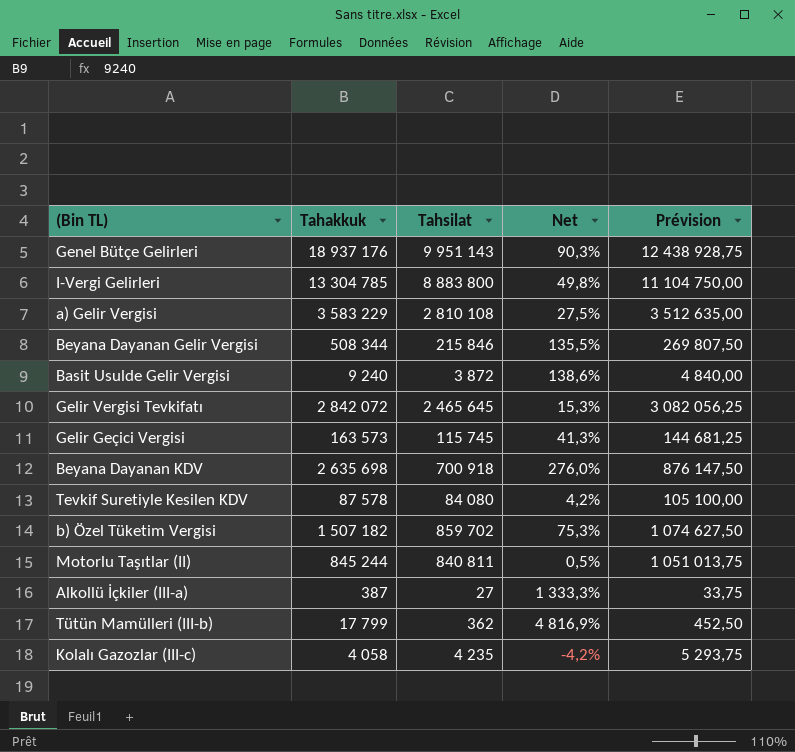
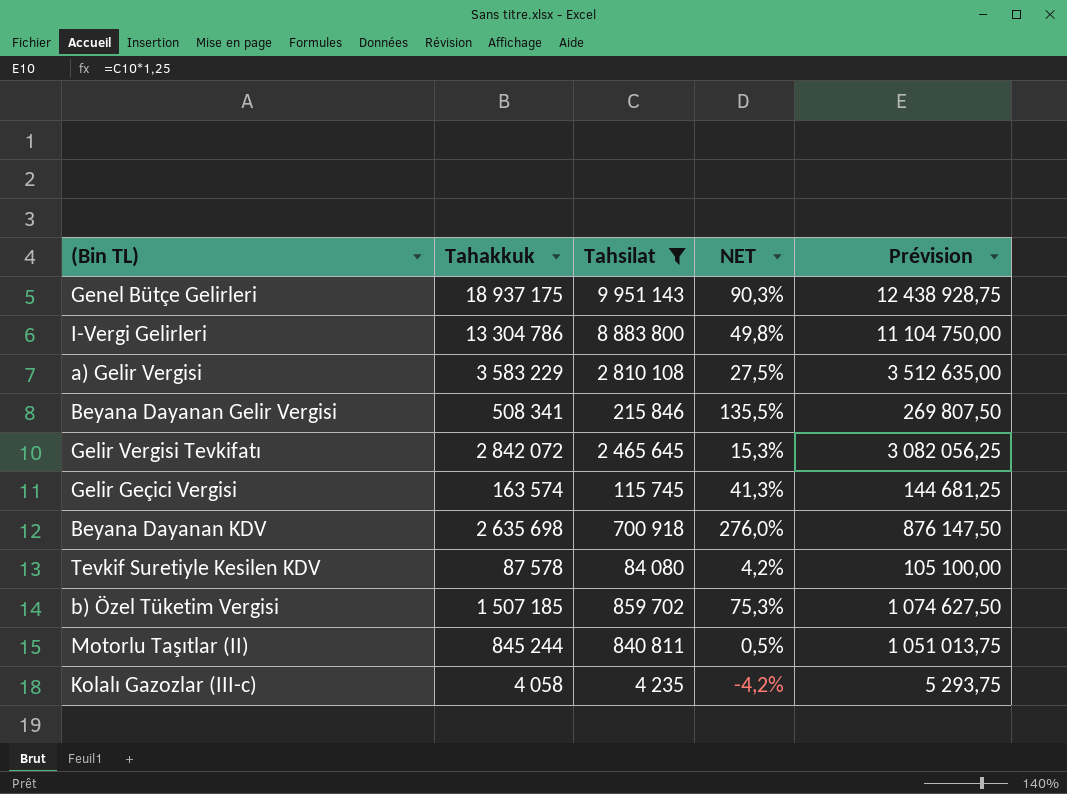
filter: none -> Tahsilat >= 4 235
column name: Net -> NET
Genel Bütçe Gelirleri | Tahakkuk: 18 937 176 -> 18 937 175
I-Vergi Gelirleri | Tahakkuk: 13 304 785 -> 13 304 786
Beyana Dayanan Gelir Vergisi | Tahakkuk: 508 344 -> 508 341
Gelir Geçici Vergisi | Tahakkuk: 163 573 -> 163 574
b) Özel Tüketim Vergisi | Tahakkuk: 1 507 182 -> 1 507 185

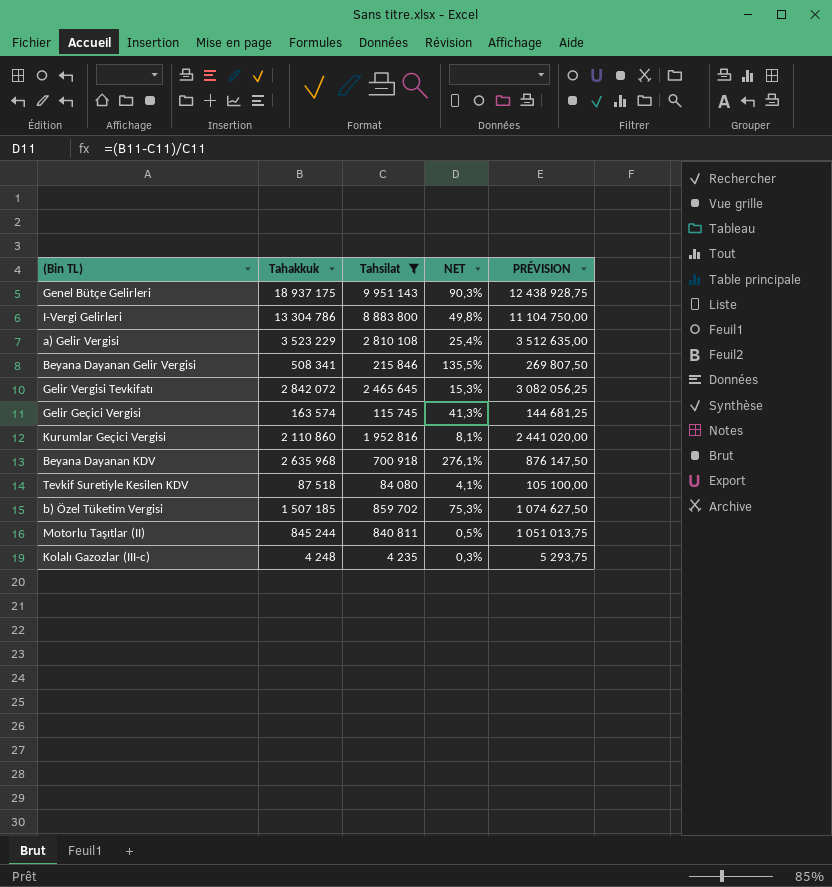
column name: Prévision -> PRÉVISION
a) Gelir Vergisi | Tahakkuk: 3 583 229 -> 3 523 229
a) Gelir Vergisi | NET: 27,5% -> 25,4%
row Kurumlar Geçici Vergisi: none -> 2 110 860 | 1 952 816 | 8,1% | 2 441 020,00
Beyana Dayanan KDV | Tahakkuk: 2 635 698 -> 2 635 968
Beyana Dayanan KDV | NET: 276,0% -> 276,1%
Tevkif Suretiyle Kesilen KDV | Tahakkuk: 87 578 -> 87 518
Tevkif Suretiyle Kesilen KDV | NET: 4,2% -> 4,1%
Kolalı Gazozlar (III-c) | Tahakkuk: 4 058 -> 4 248
Kolalı Gazozlar (III-c) | NET: -4,2% -> 0,3%

